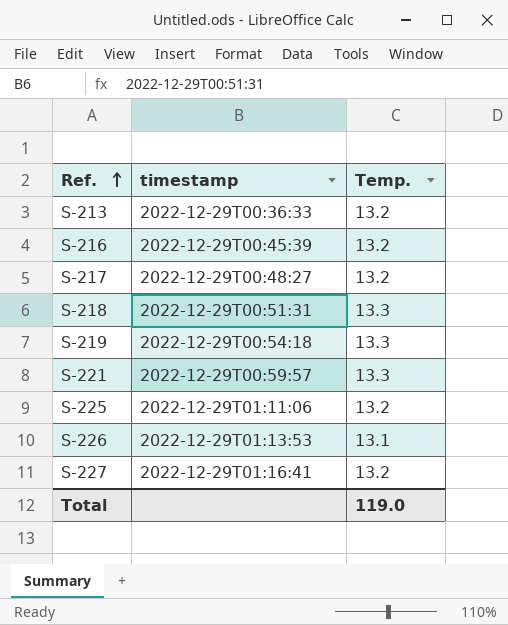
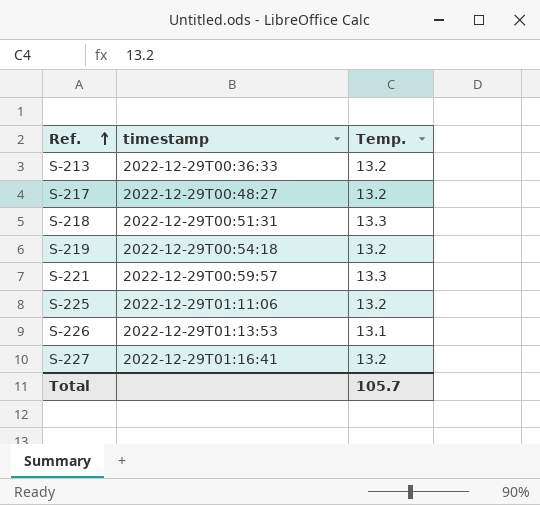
row S-216: 2022-12-29T00:45:39 | 13.2 -> none
S-219 | Temp.: 13.3 -> 13.2
Total | Temp.: 119.0 -> 105.7

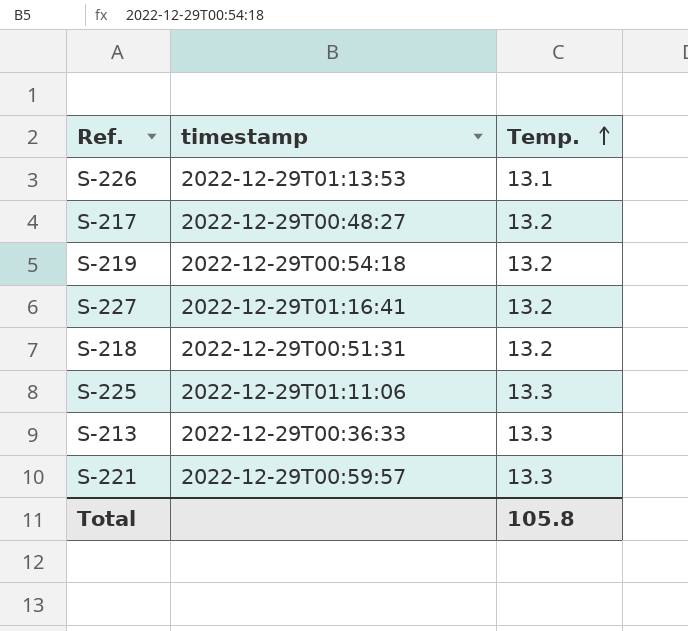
row order: Ref. ascending -> Temp. ascending
S-218 | Temp.: 13.3 -> 13.2
S-225 | Temp.: 13.2 -> 13.3
S-213 | Temp.: 13.2 -> 13.3
Total | Temp.: 105.7 -> 105.8

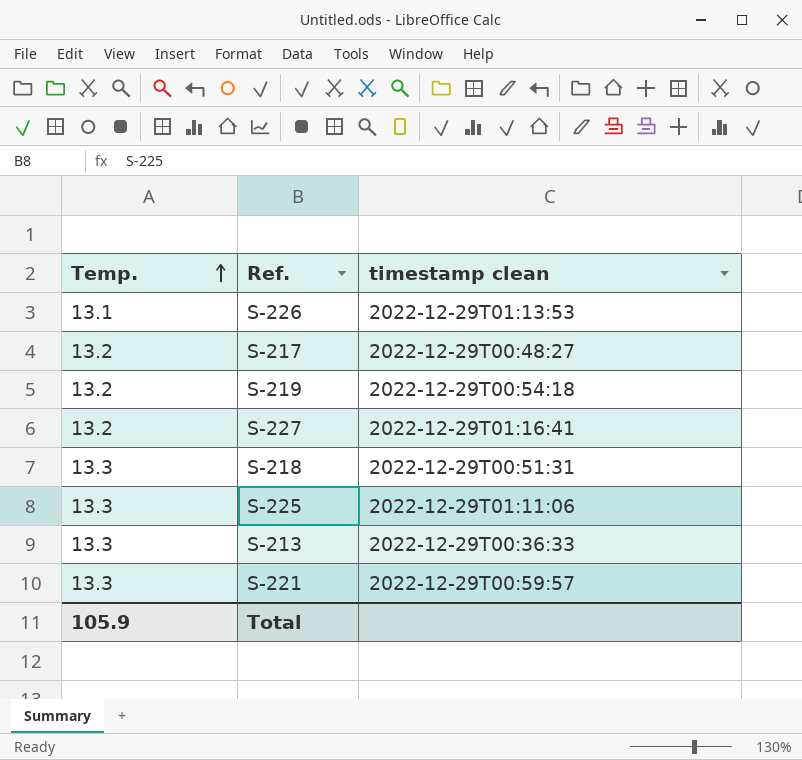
column Temp. | position: 3 -> 1
column name: timestamp -> timestamp clean
S-218 | Temp.: 13.2 -> 13.3
Total | Temp.: 105.8 -> 105.9

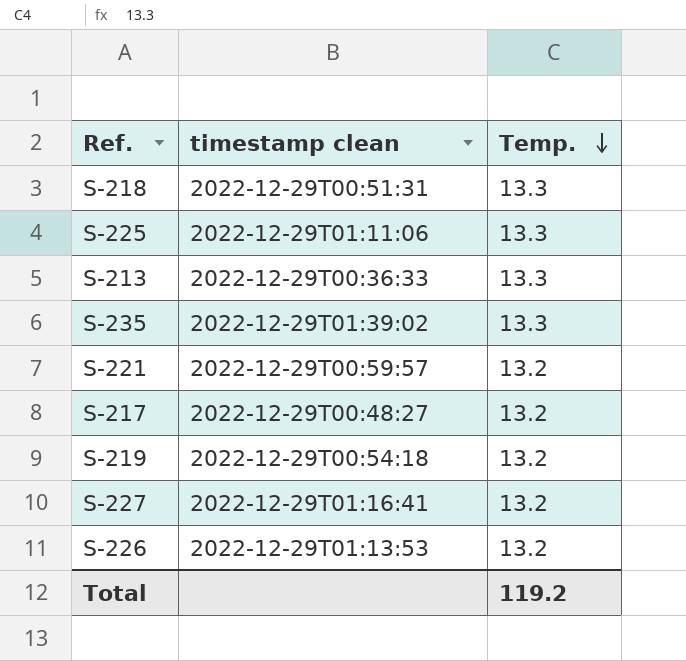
row order: Temp. ascending -> Temp. descending
column Temp. | position: 1 -> 3
row S-235: none -> 2022-12-29T01:39:02 | 13.3
S-221 | Temp.: 13.3 -> 13.2
S-226 | Temp.: 13.1 -> 13.2
Total | Temp.: 105.9 -> 119.2

